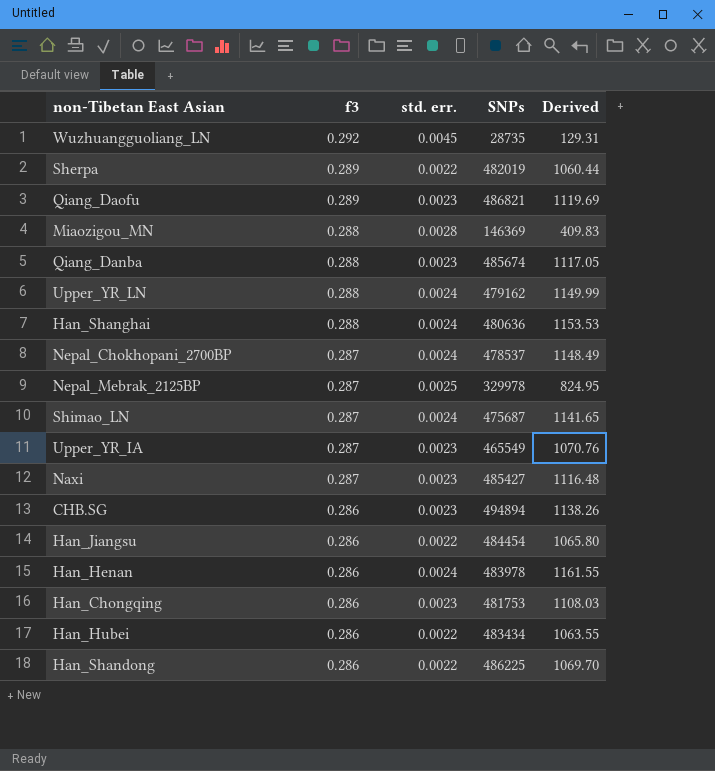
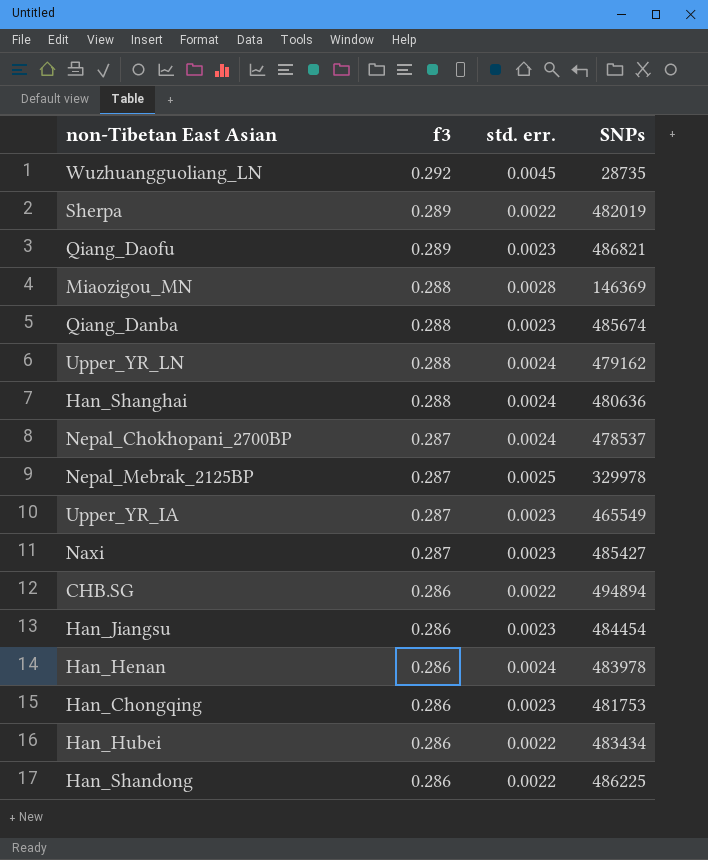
column Derived | formula: [std. err.] * [SNPs] -> none
row Shimao_LN: 0.287 | 0.0024 | 475687 | 1141.65 -> none
CHB.SG | std. err.: 0.0023 -> 0.0022
Han_Jiangsu | std. err.: 0.0022 -> 0.0023

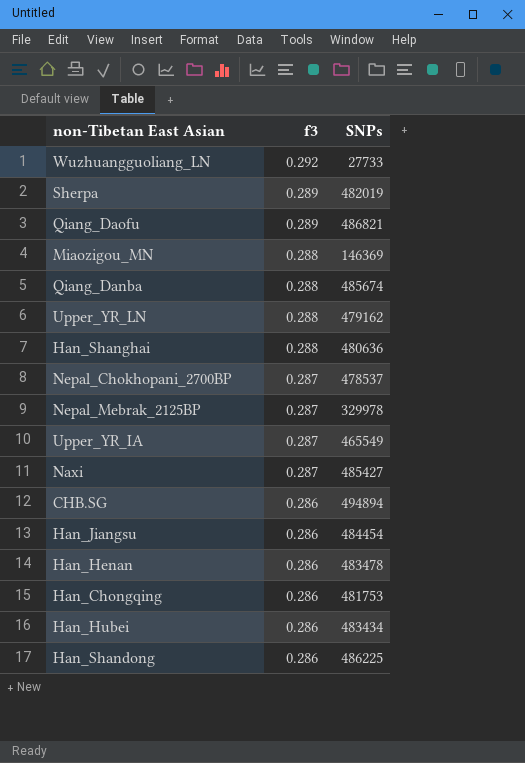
column std. err. | position: 3 -> none
Wuzhuangguoliang_LN | SNPs: 28735 -> 27733
Han_Henan | SNPs: 483978 -> 483478

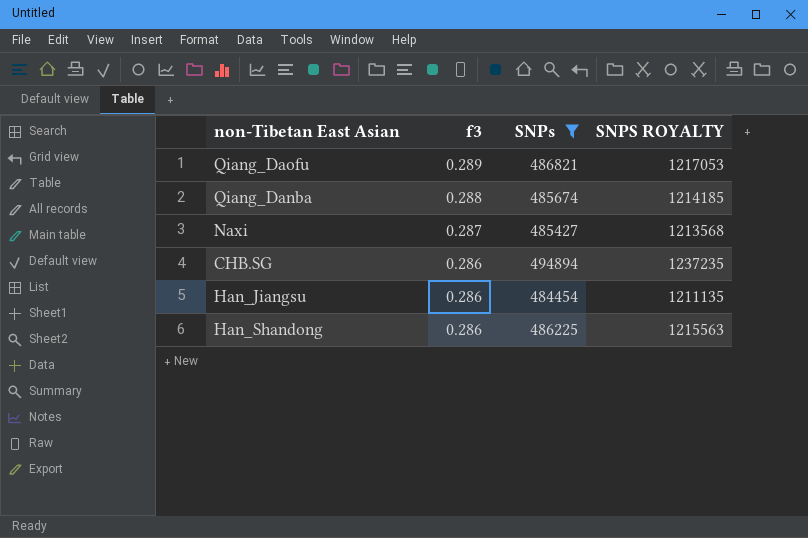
filter: none -> SNPs >= 484454
column SNPS ROYALTY | formula: none -> [SNPs] * 2.5

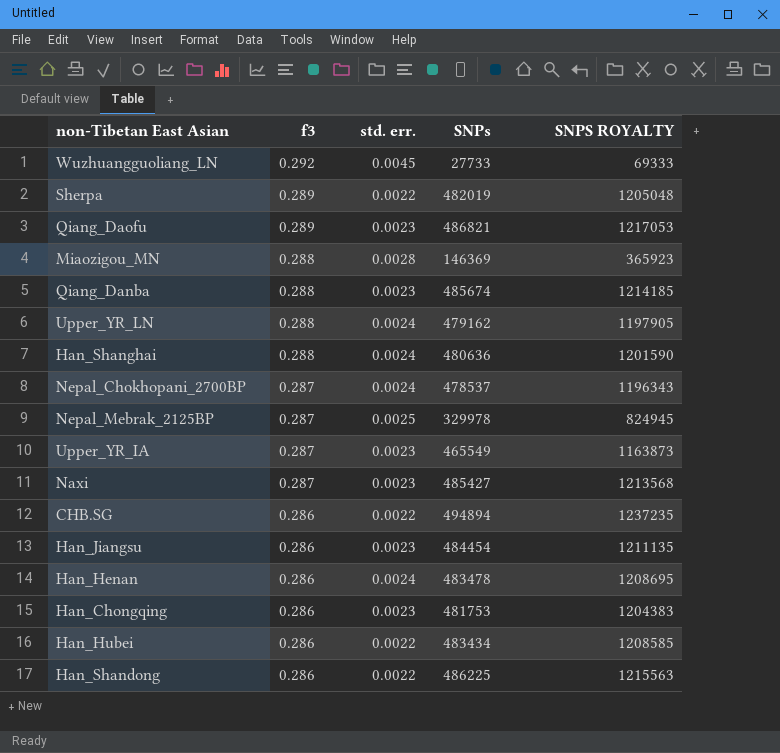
filter: SNPs >= 484454 -> none
column std. err. | position: none -> 3

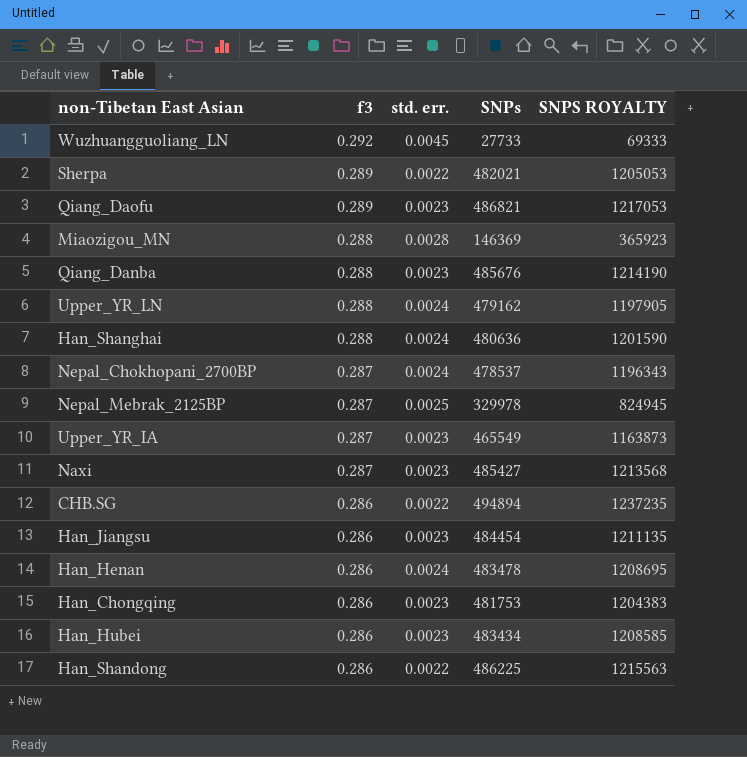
Sherpa | SNPs: 482019 -> 482021
Sherpa | SNPS ROYALTY: 1205048 -> 1205053
Qiang_Danba | SNPs: 485674 -> 485676
Qiang_Danba | SNPS ROYALTY: 1214185 -> 1214190
Han_Hubei | std. err.: 0.0022 -> 0.0023

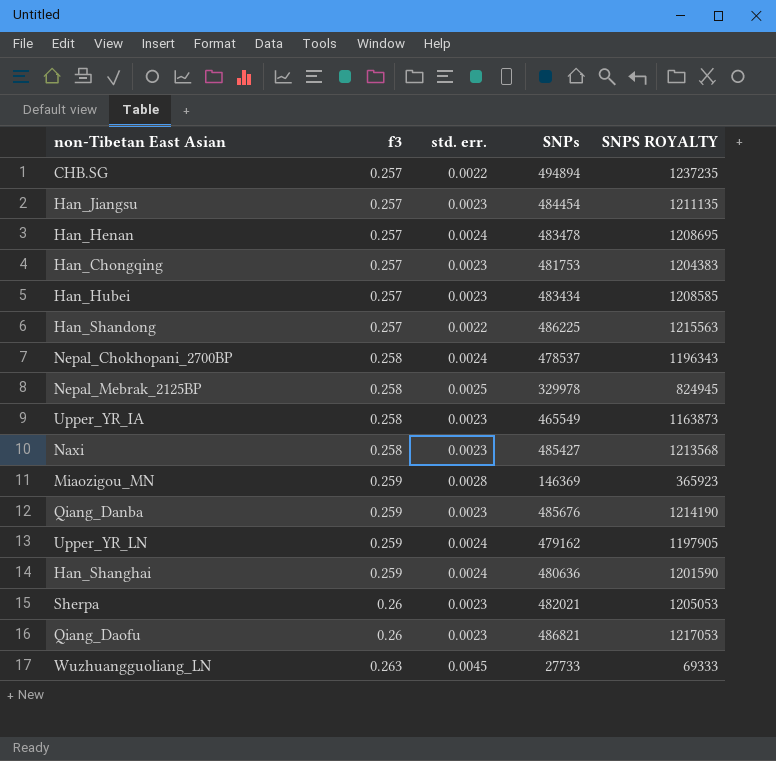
row order: f3 descending -> f3 ascending
CHB.SG | f3: 0.286 -> 0.257
Han_Jiangsu | f3: 0.286 -> 0.257
Han_Henan | f3: 0.286 -> 0.257
Han_Chongqing | f3: 0.286 -> 0.257
Han_Hubei | f3: 0.286 -> 0.257
Han_Shandong | f3: 0.286 -> 0.257
Nepal_Chokhopani_2700BP | f3: 0.287 -> 0.258
Nepal_Mebrak_2125BP | f3: 0.287 -> 0.258
Upper_YR_IA | f3: 0.287 -> 0.258
Naxi | f3: 0.287 -> 0.258
Miaozigou_MN | f3: 0.288 -> 0.259
Qiang_Danba | f3: 0.288 -> 0.259
Upper_YR_LN | f3: 0.288 -> 0.259
Han_Shanghai | f3: 0.288 -> 0.259
Sherpa | f3: 0.289 -> 0.26
Sherpa | std. err.: 0.0022 -> 0.0023
Qiang_Daofu | f3: 0.289 -> 0.26
Wuzhuangguoliang_LN | f3: 0.292 -> 0.263

